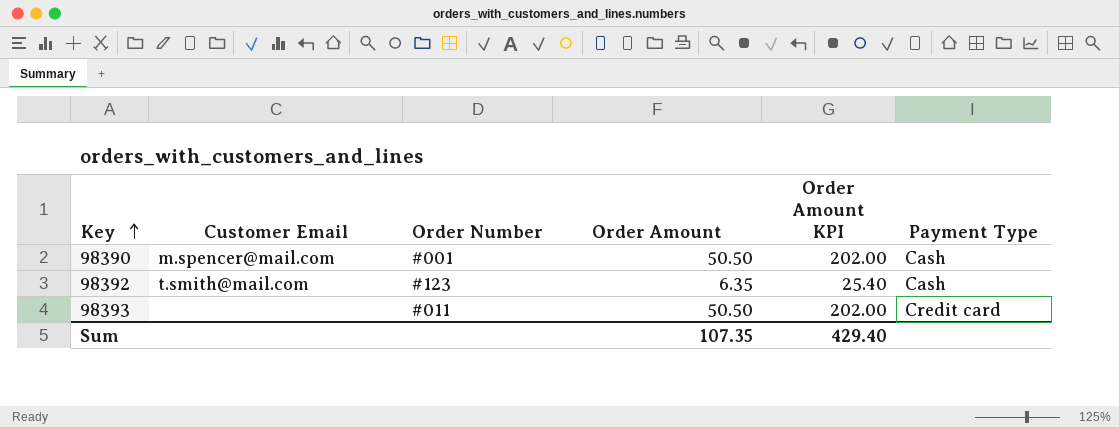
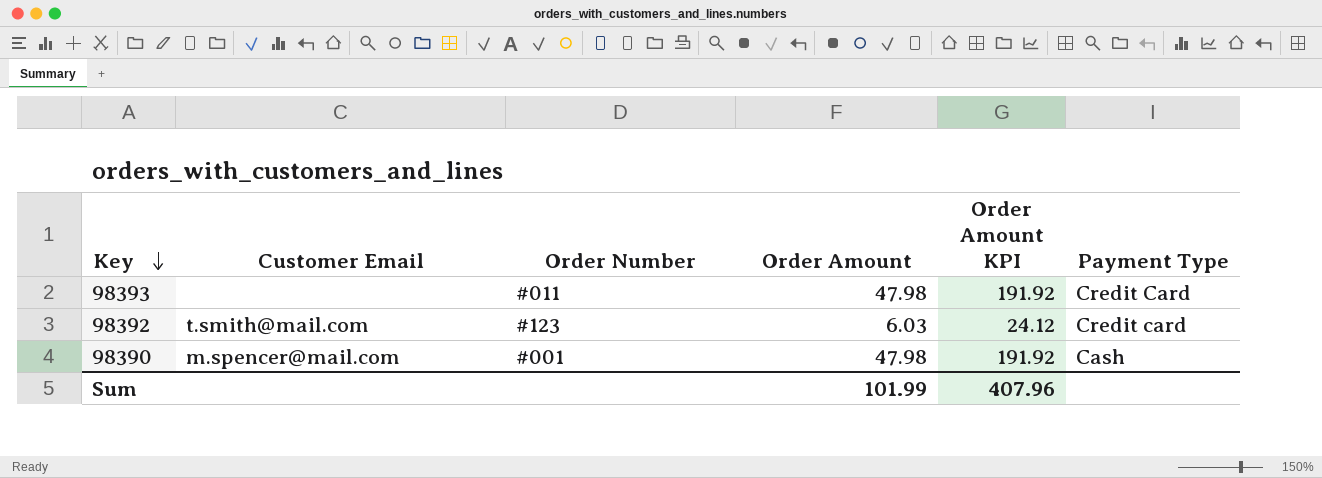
row order: Key ascending -> Key descending
98393 | Order Amount: 50.50 -> 47.98
98393 | Order Amount KPI: 202.00 -> 191.92
98393 | Payment Type: Credit card -> Credit Card
98392 | Order Amount: 6.35 -> 6.03
98392 | Order Amount KPI: 25.40 -> 24.12
98392 | Payment Type: Cash -> Credit card
98390 | Order Amount: 50.50 -> 47.98
98390 | Order Amount KPI: 202.00 -> 191.92
Sum | Order Amount: 107.35 -> 101.99
Sum | Order Amount KPI: 429.40 -> 407.96

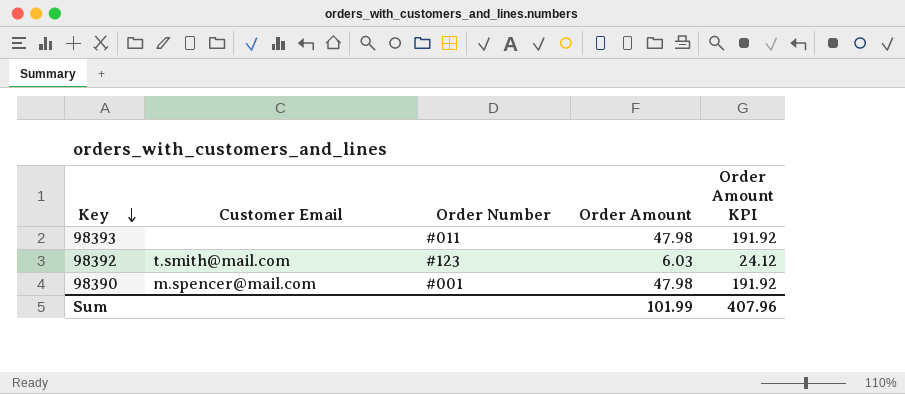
column Payment Type | position: 6 -> none

